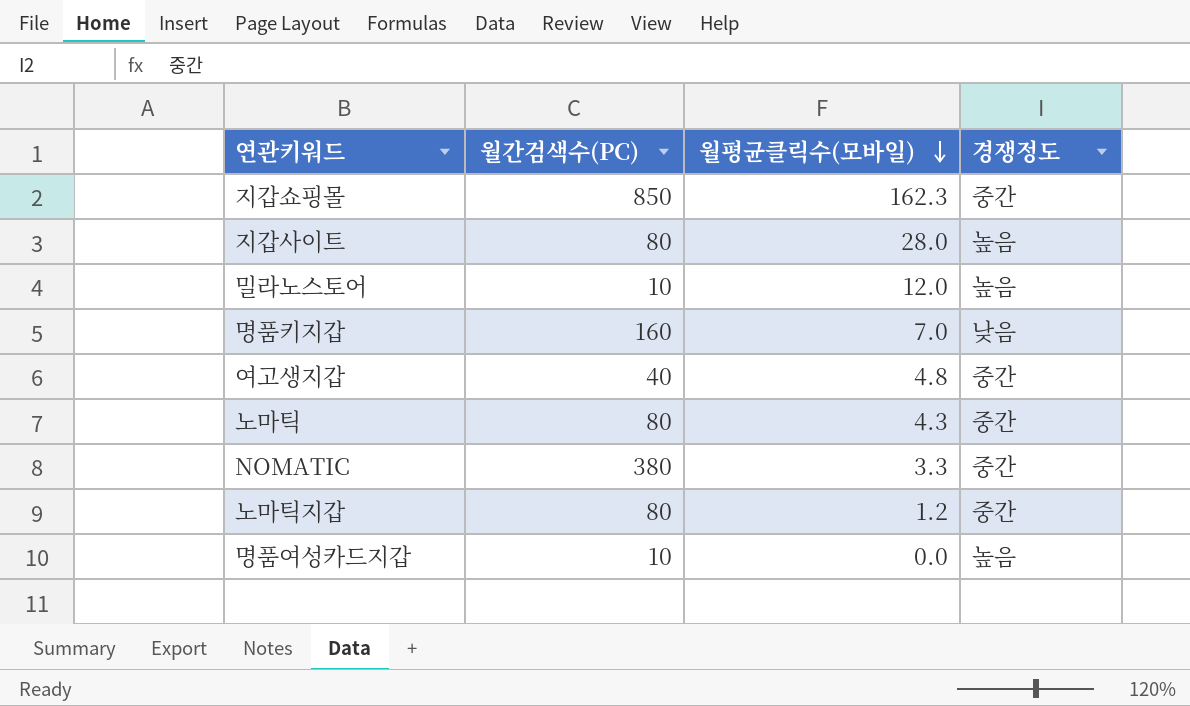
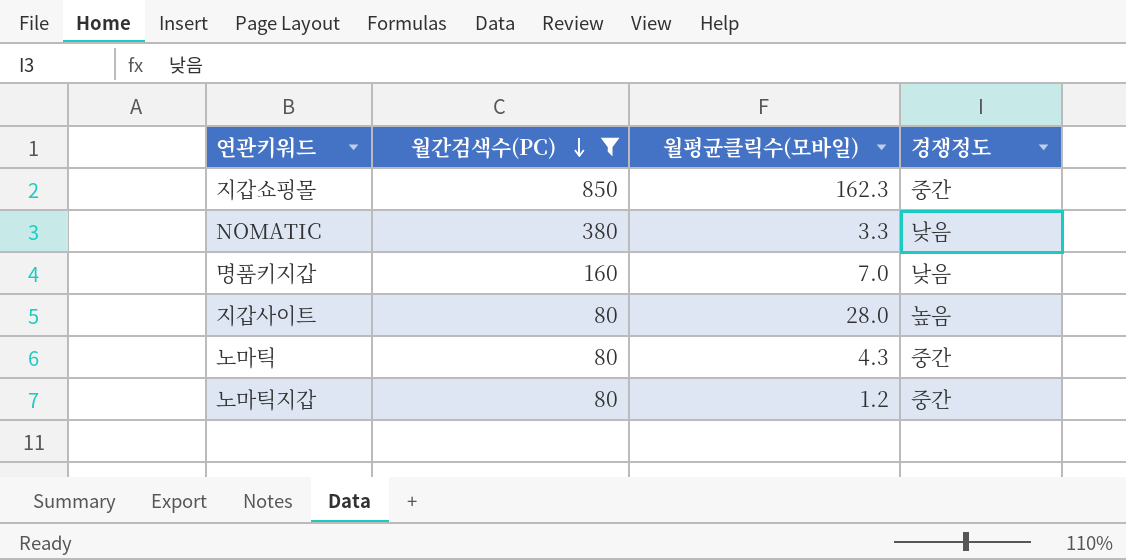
filter: none -> 월간검색수(PC) >= 80
row order: 월평균클릭수(모바일) descending -> 월간검색수(PC) descending
NOMATIC | 경쟁정도: 중간 -> 낮음

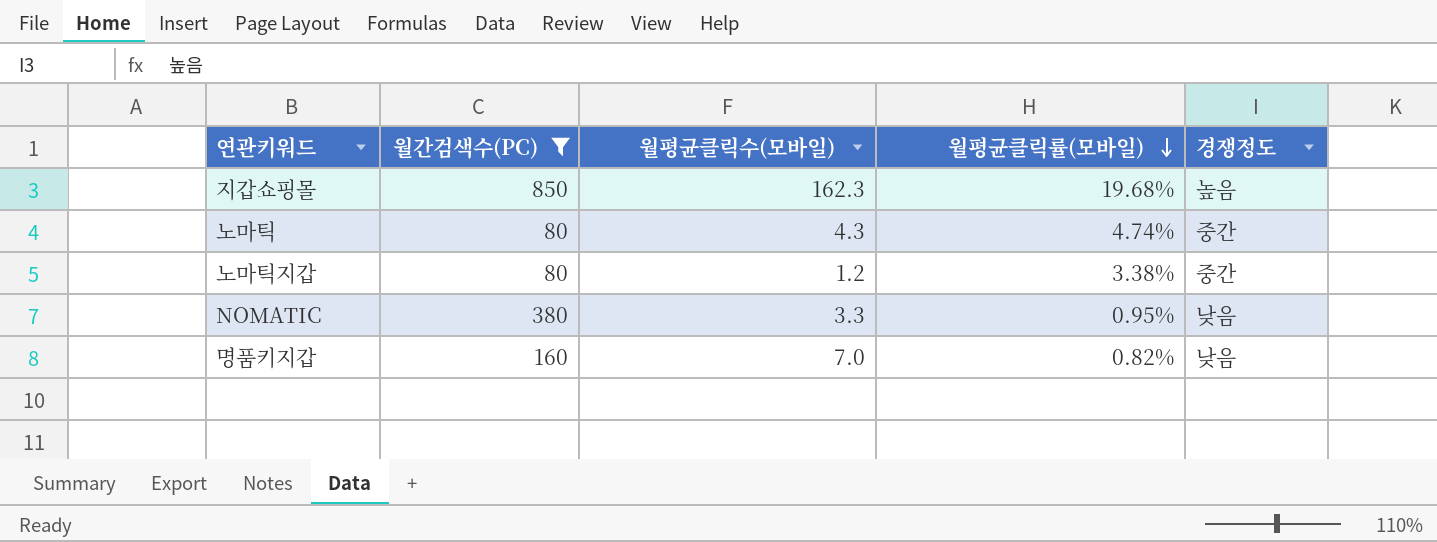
row order: 월간검색수(PC) descending -> 월평균클릭률(모바일) descending
column 월평균클릭률(모바일) | position: none -> 4
row 지갑사이트: 80 | 28.0 | 높음 -> none
지갑쇼핑몰 | 경쟁정도: 중간 -> 높음

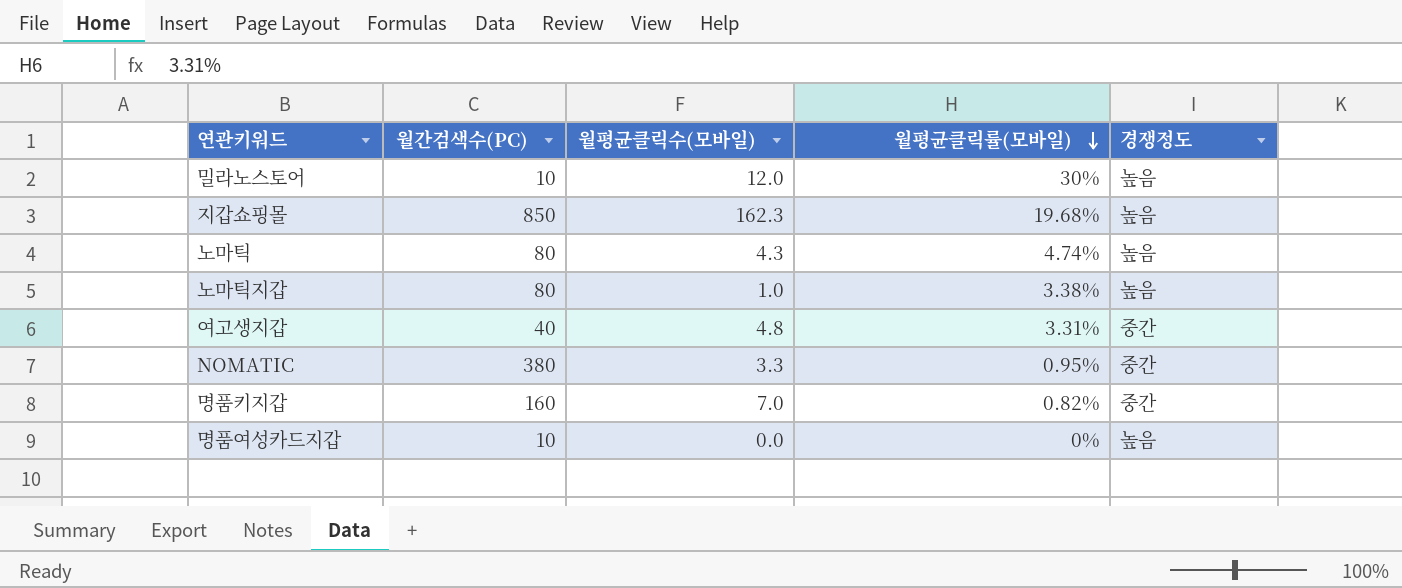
filter: 월간검색수(PC) >= 80 -> none
노마틱 | 경쟁정도: 중간 -> 높음
노마틱지갑 | 월평균클릭수(모바일): 1.2 -> 1.0
노마틱지갑 | 경쟁정도: 중간 -> 높음
NOMATIC | 경쟁정도: 낮음 -> 중간
명품키지갑 | 경쟁정도: 낮음 -> 중간

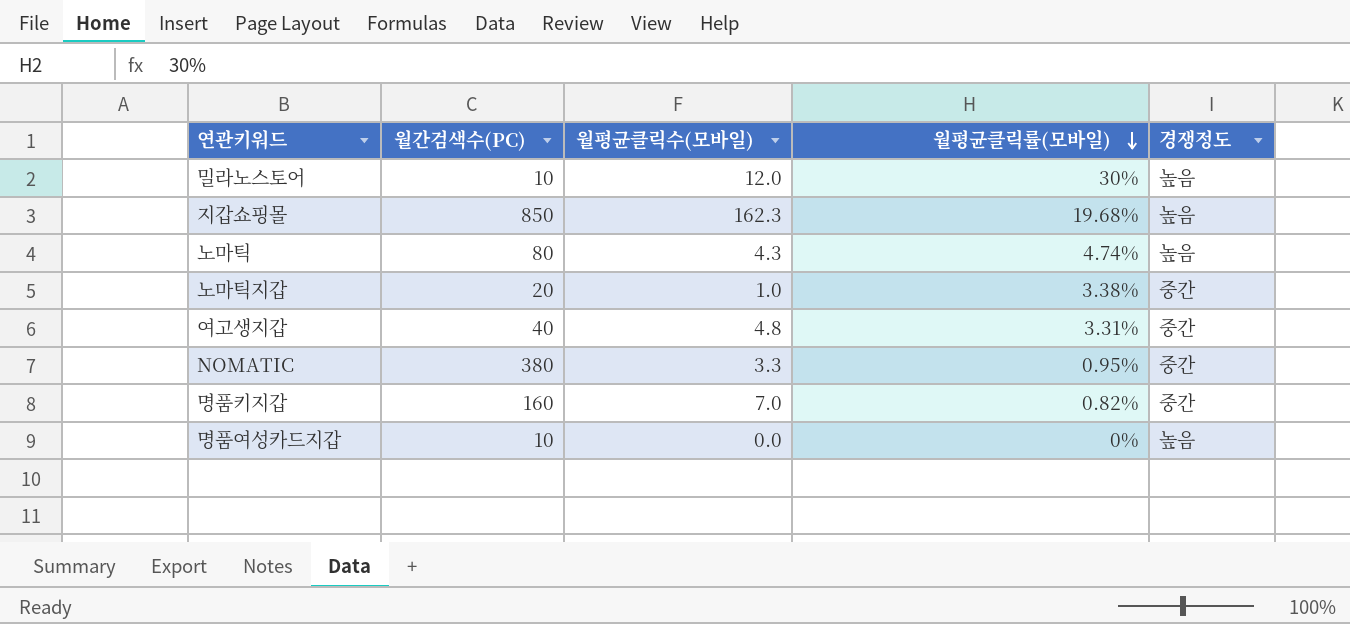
노마틱지갑 | 월간검색수(PC): 80 -> 20
노마틱지갑 | 경쟁정도: 높음 -> 중간

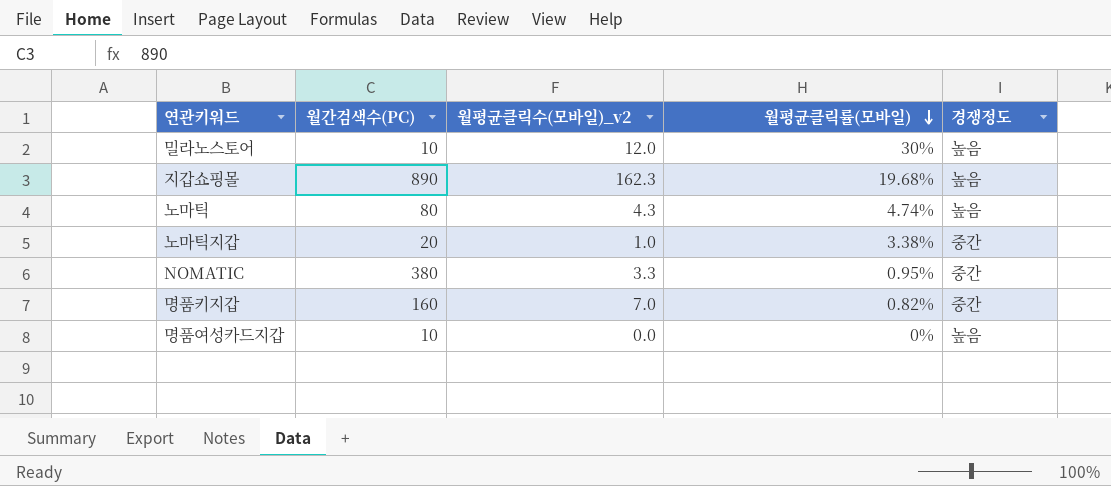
column name: 월평균클릭수(모바일) -> 월평균클릭수(모바일)_v2
row 여고생지갑: 40 | 4.8 | 3.31% | 중간 -> none
지갑쇼핑몰 | 월간검색수(PC): 850 -> 890

